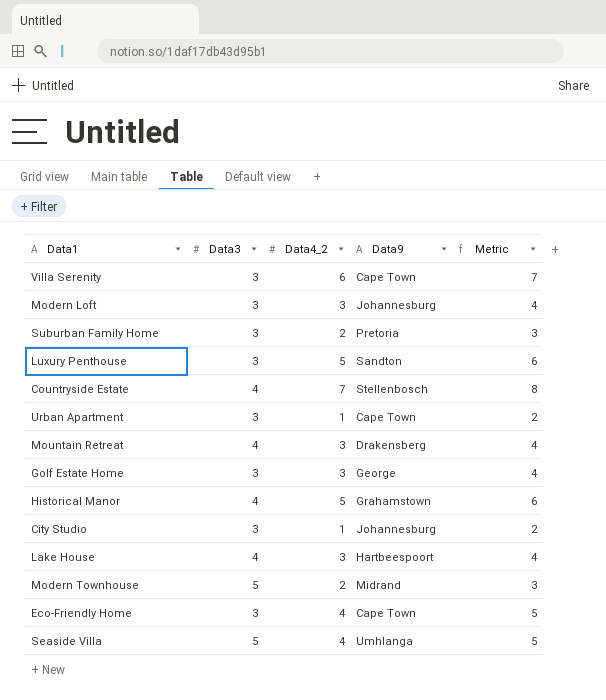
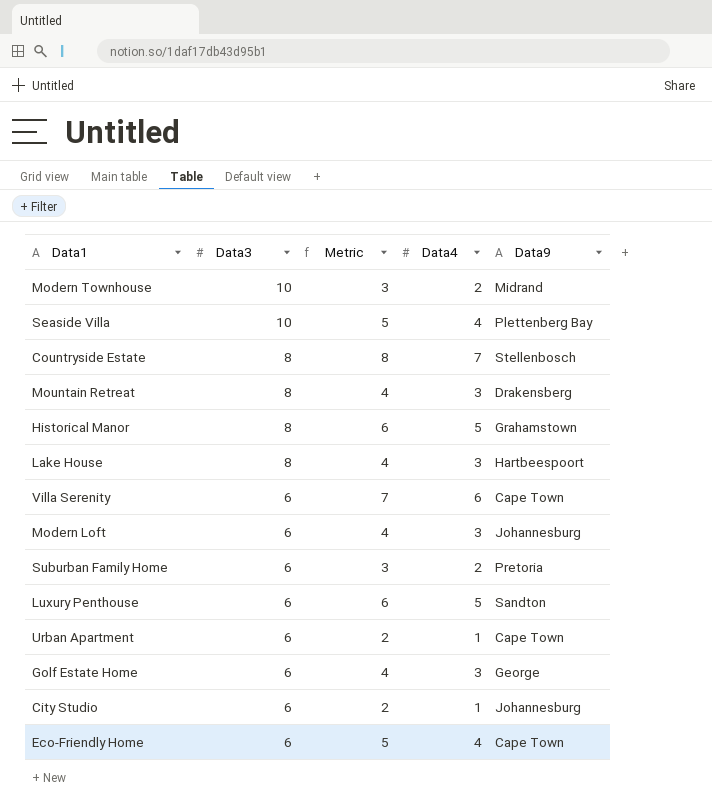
row order: none -> Data3 descending
column Metric | position: 5 -> 3
column name: Data4_2 -> Data4
Modern Townhouse | Data3: 5 -> 10
Seaside Villa | Data3: 5 -> 10
Seaside Villa | Data9: Umhlanga -> Plettenberg Bay
Countryside Estate | Data3: 4 -> 8
Mountain Retreat | Data3: 4 -> 8
Historical Manor | Data3: 4 -> 8
Lake House | Data3: 4 -> 8
Villa Serenity | Data3: 3 -> 6
Modern Loft | Data3: 3 -> 6
Suburban Family Home | Data3: 3 -> 6
Luxury Penthouse | Data3: 3 -> 6
Urban Apartment | Data3: 3 -> 6
Golf Estate Home | Data3: 3 -> 6
City Studio | Data3: 3 -> 6
Eco-Friendly Home | Data3: 3 -> 6

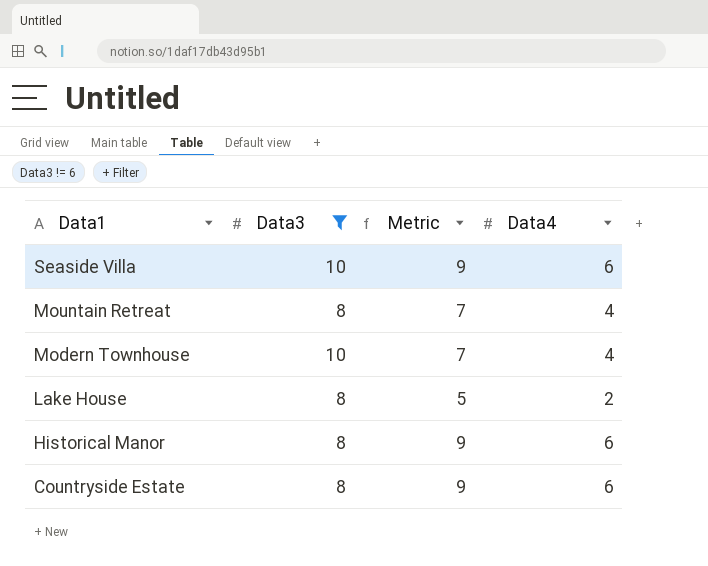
filter: none -> Data3 != 6
row order: Data3 descending -> Data1 descending
column Data9 | position: 5 -> none
column Metric | formula: [Data4] + 1 -> [Data4] + 3
Seaside Villa | Data4: 4 -> 6
Mountain Retreat | Data4: 3 -> 4
Modern Townhouse | Data4: 2 -> 4
Lake House | Data4: 3 -> 2
Historical Manor | Data4: 5 -> 6
Countryside Estate | Data4: 7 -> 6

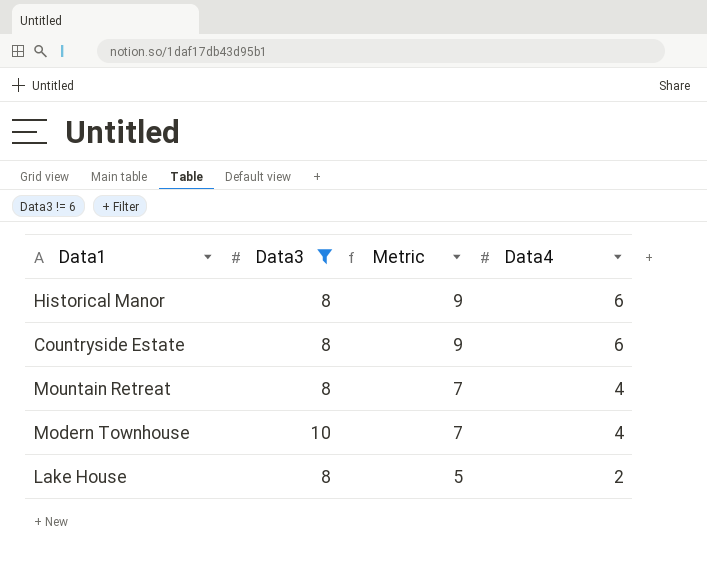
row order: Data1 descending -> Metric descending
row Seaside Villa: 10 | 9 | 6 -> none

